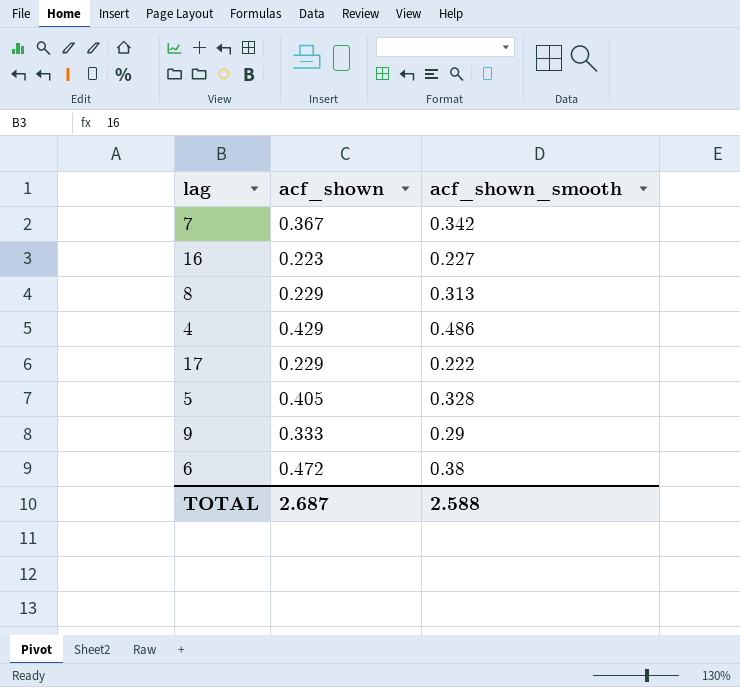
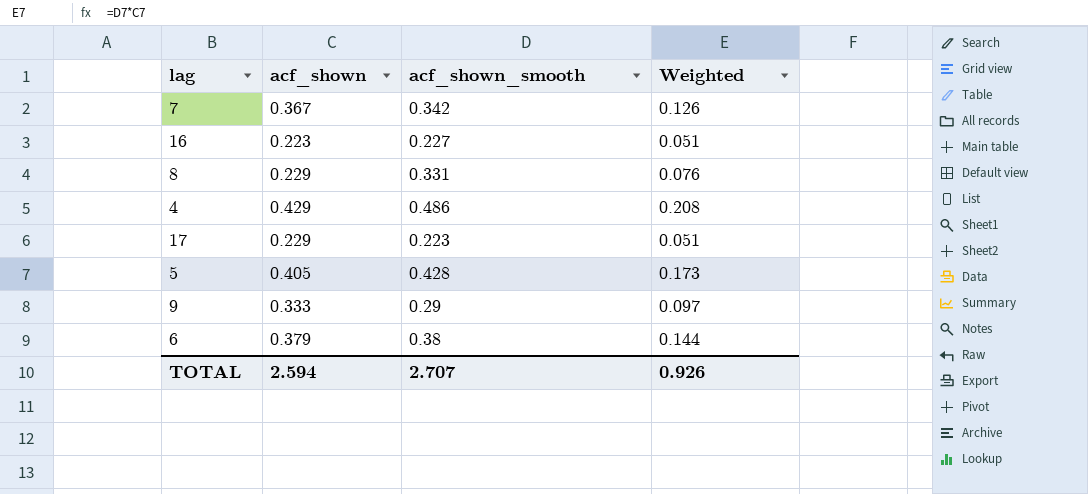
column Weighted | formula: none -> [acf_shown] * [acf_shown_smooth]
8 | acf_shown_smooth: 0.313 -> 0.331
17 | acf_shown_smooth: 0.222 -> 0.223
5 | acf_shown_smooth: 0.328 -> 0.428
6 | acf_shown: 0.472 -> 0.379
TOTAL | acf_shown: 2.687 -> 2.594
TOTAL | acf_shown_smooth: 2.588 -> 2.707

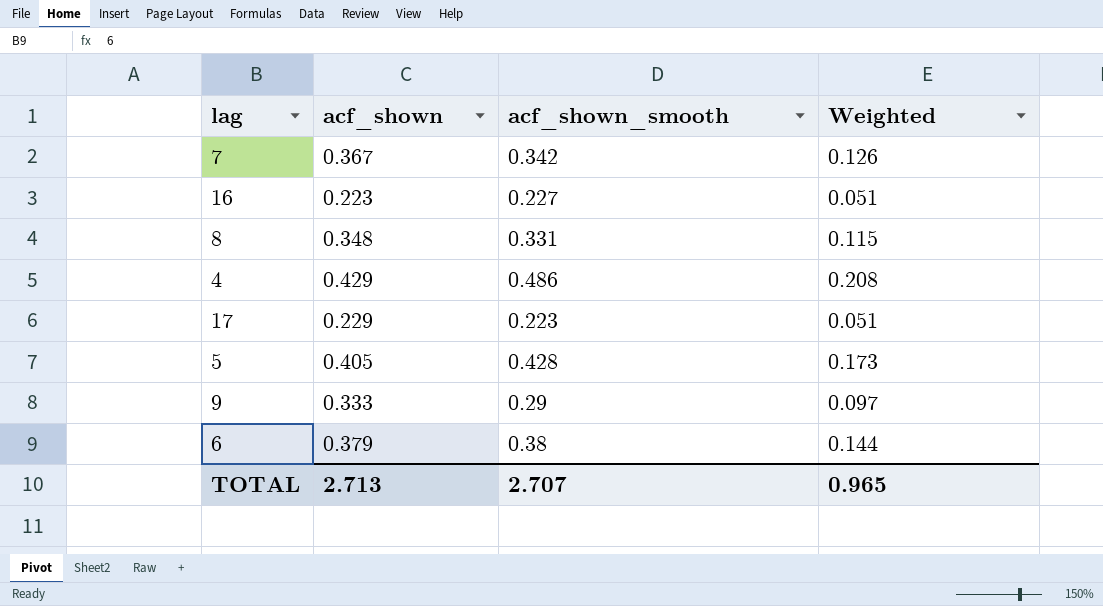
8 | acf_shown: 0.229 -> 0.348
8 | Weighted: 0.076 -> 0.115
TOTAL | acf_shown: 2.594 -> 2.713
TOTAL | Weighted: 0.926 -> 0.965

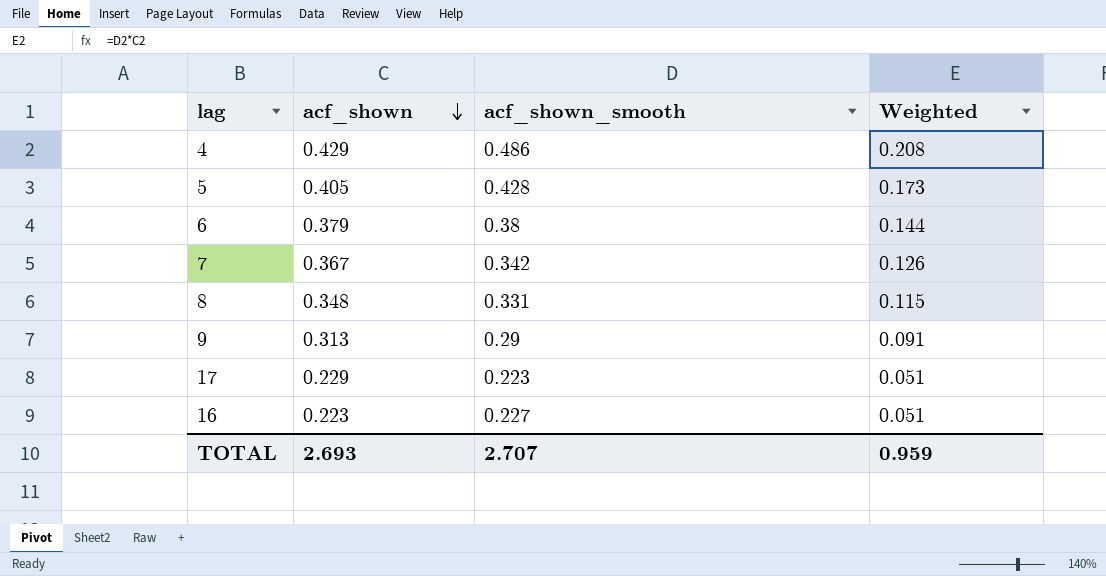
row order: none -> acf_shown descending
9 | acf_shown: 0.333 -> 0.313
9 | Weighted: 0.097 -> 0.091
TOTAL | acf_shown: 2.713 -> 2.693
TOTAL | Weighted: 0.965 -> 0.959

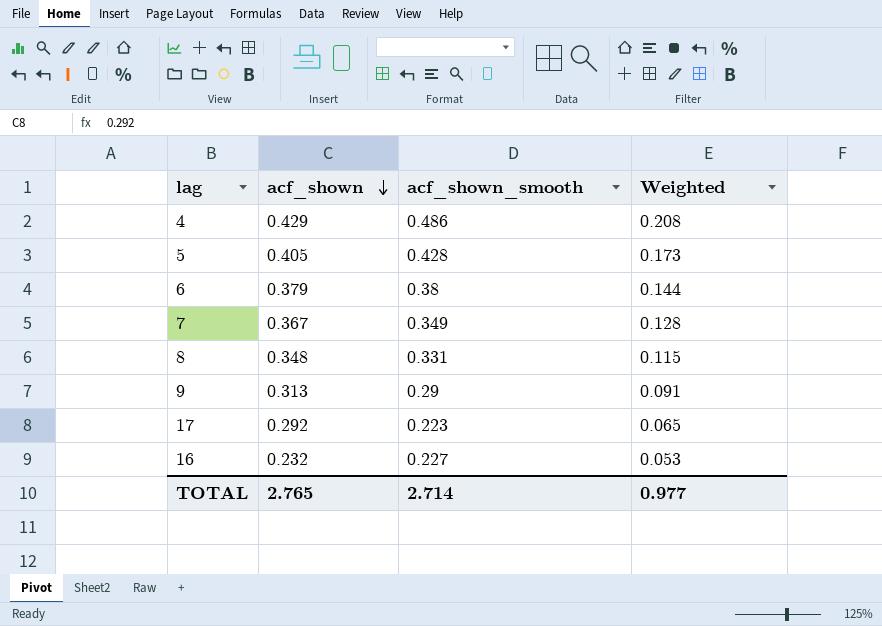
7 | acf_shown_smooth: 0.342 -> 0.349
7 | Weighted: 0.126 -> 0.128
17 | acf_shown: 0.229 -> 0.292
17 | Weighted: 0.051 -> 0.065
16 | acf_shown: 0.223 -> 0.232
16 | Weighted: 0.051 -> 0.053
TOTAL | acf_shown: 2.693 -> 2.765
TOTAL | acf_shown_smooth: 2.707 -> 2.714
TOTAL | Weighted: 0.959 -> 0.977

